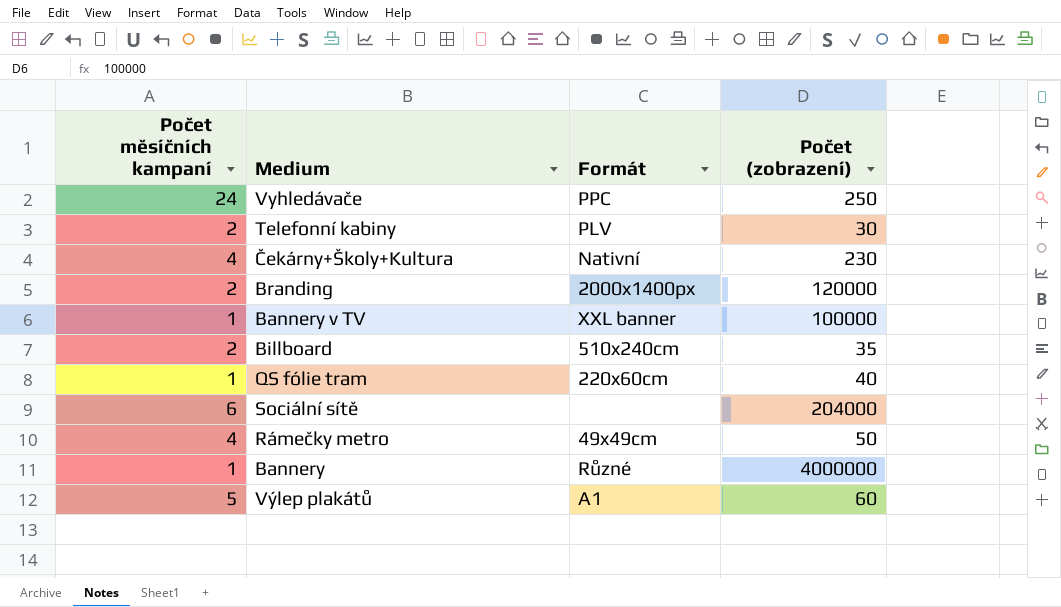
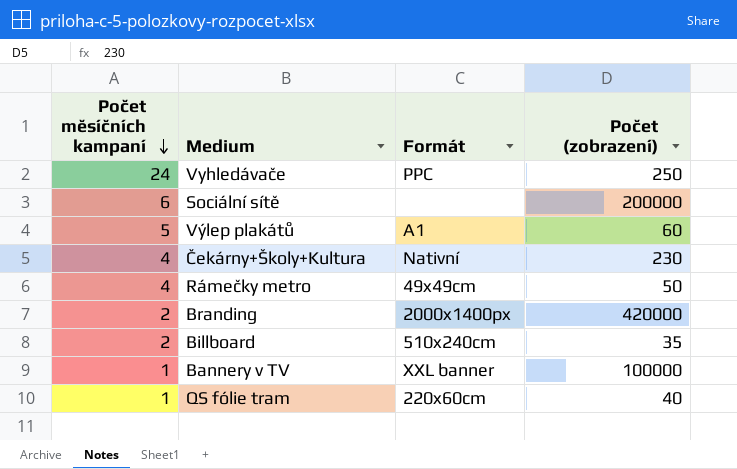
row order: none -> Počet měsíčních kampaní descending
row Telefonní kabiny: 2 | PLV | 30 -> none
row Bannery: 1 | Různé | 4000000 -> none
Sociální sítě | Počet (zobrazení): 204000 -> 200000
Branding | Počet (zobrazení): 120000 -> 420000

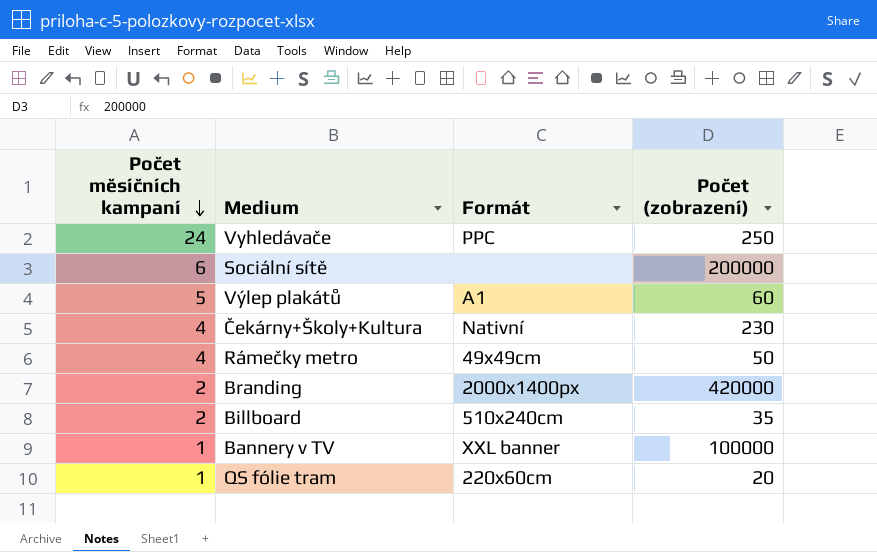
QS fólie tram | Počet (zobrazení): 40 -> 20

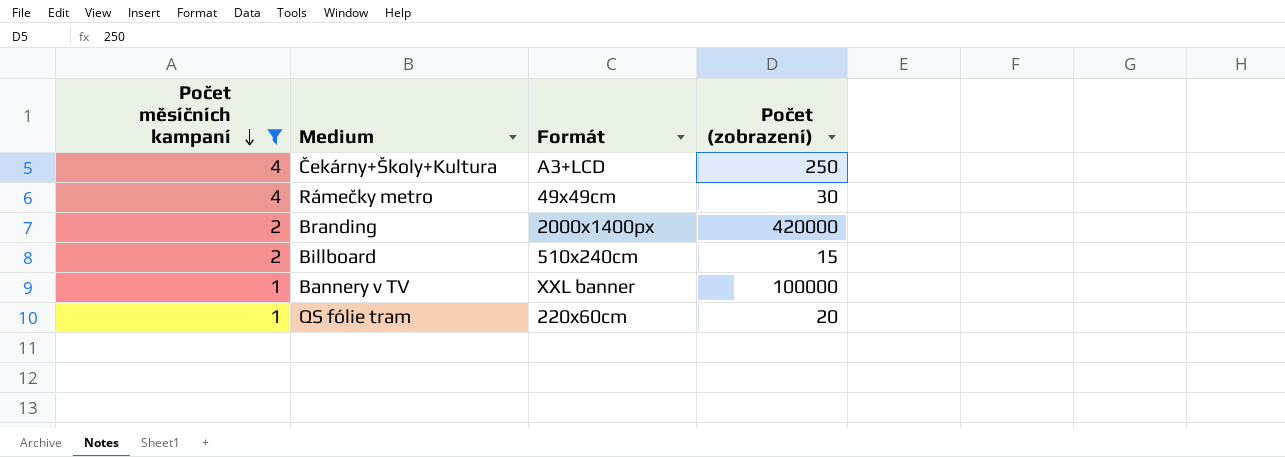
filter: none -> Počet měsíčních kampaní <= 4
Čekárny+Školy+Kultura | Formát: Nativní -> A3+LCD
Čekárny+Školy+Kultura | Počet (zobrazení): 230 -> 250
Rámečky metro | Počet (zobrazení): 50 -> 30
Billboard | Počet (zobrazení): 35 -> 15

